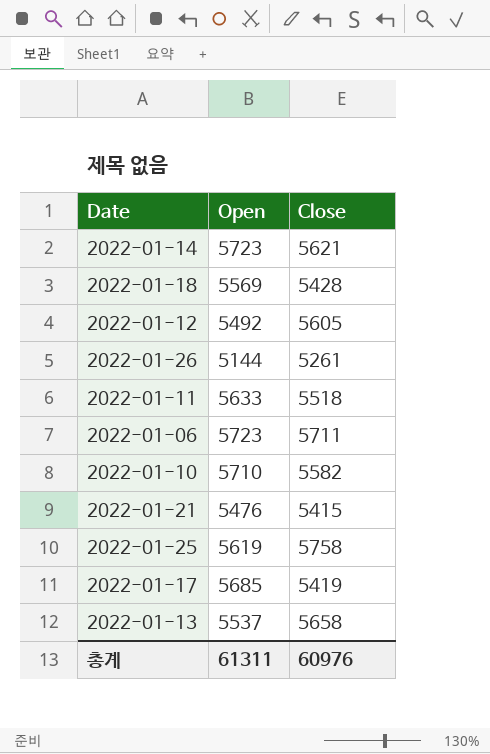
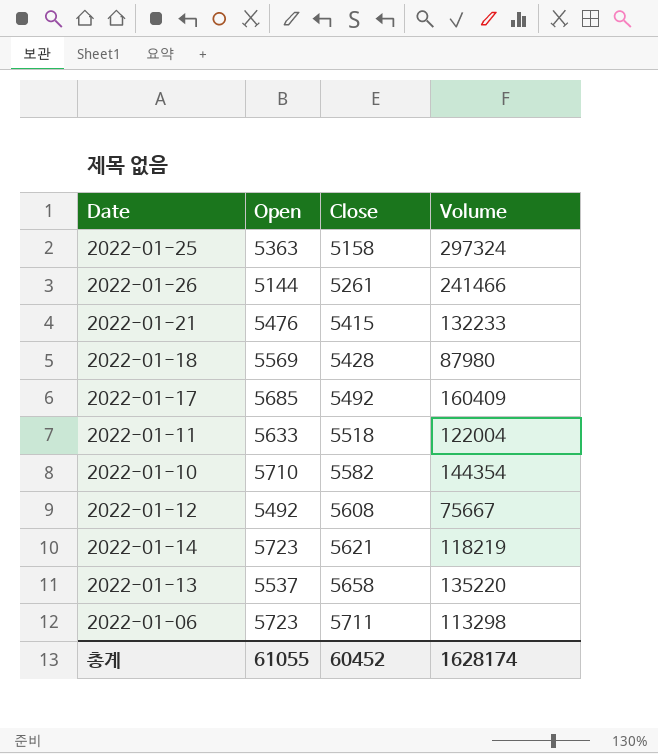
row order: none -> Close ascending
column Volume | position: none -> 4
2022-01-25 | Open: 5619 -> 5363
2022-01-25 | Close: 5758 -> 5158
2022-01-17 | Close: 5419 -> 5492
2022-01-12 | Close: 5605 -> 5608
총계 | Open: 61311 -> 61055
총계 | Close: 60976 -> 60452

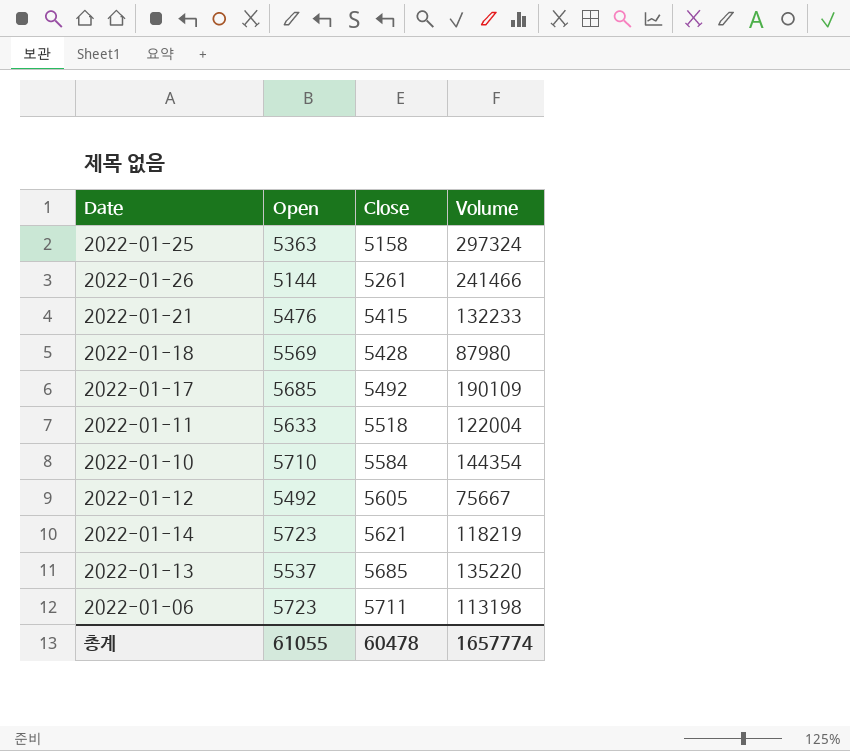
2022-01-17 | Volume: 160409 -> 190109
2022-01-10 | Close: 5582 -> 5584
2022-01-12 | Close: 5608 -> 5605
2022-01-13 | Close: 5658 -> 5685
2022-01-06 | Volume: 113298 -> 113198
총계 | Close: 60452 -> 60478
총계 | Volume: 1628174 -> 1657774

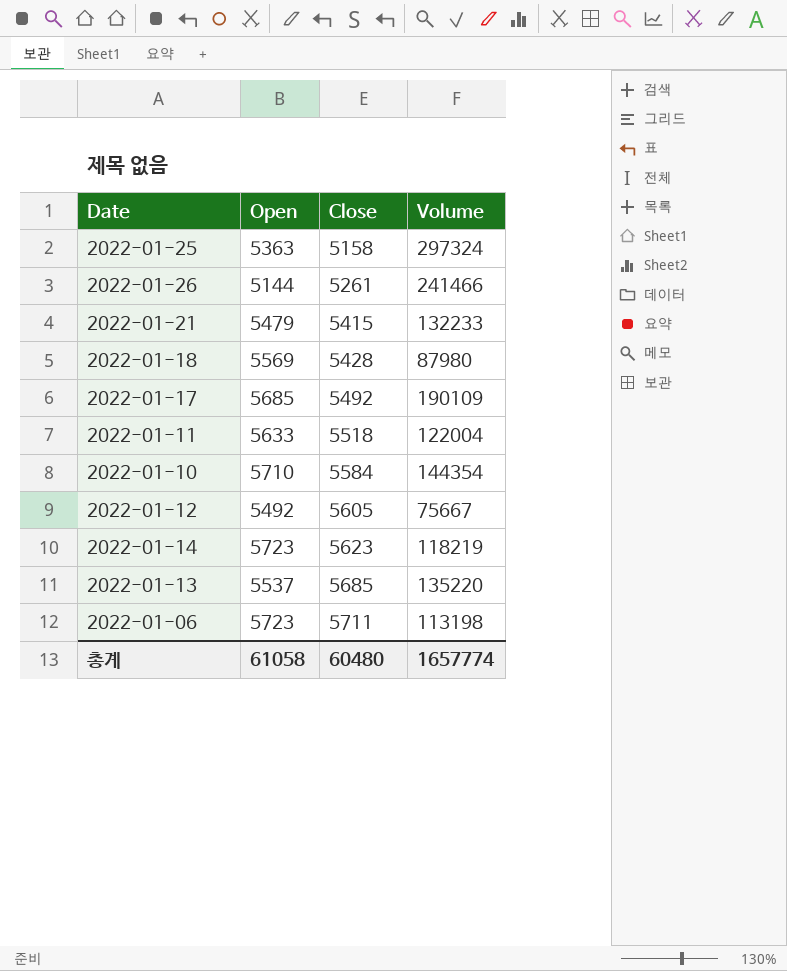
2022-01-21 | Open: 5476 -> 5479
2022-01-14 | Close: 5621 -> 5623
총계 | Open: 61055 -> 61058
총계 | Close: 60478 -> 60480

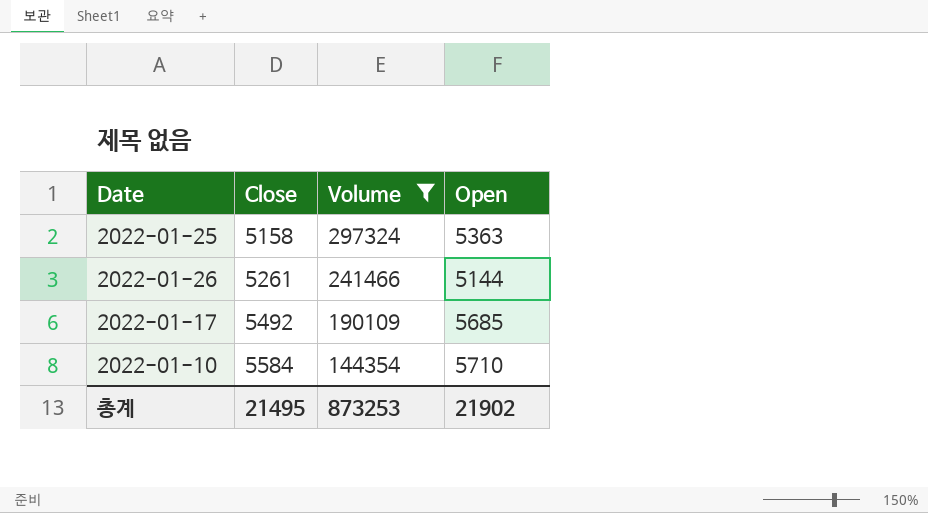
filter: none -> Volume >= 144354
column Open | position: 2 -> 4
총계 | Close: 60480 -> 21495
총계 | Volume: 1657774 -> 873253
총계 | Open: 61058 -> 21902

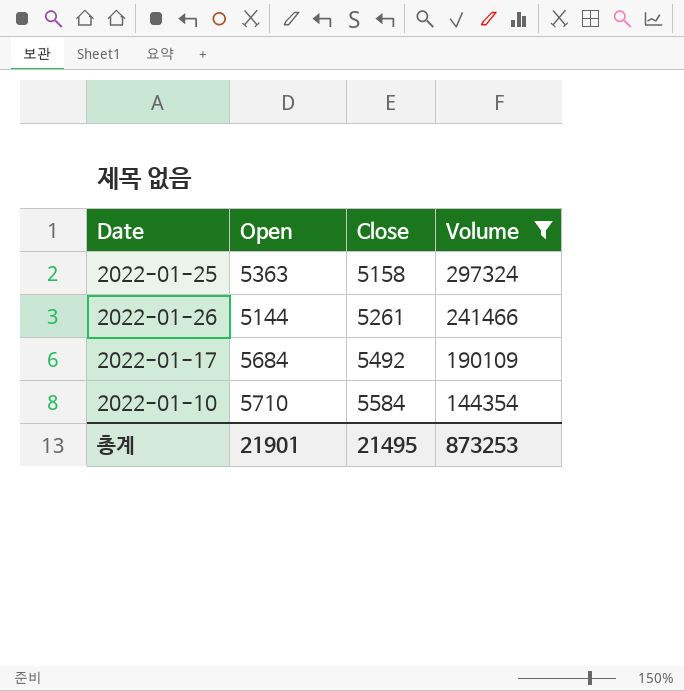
column Open | position: 4 -> 2
2022-01-17 | Open: 5685 -> 5684
총계 | Open: 21902 -> 21901

